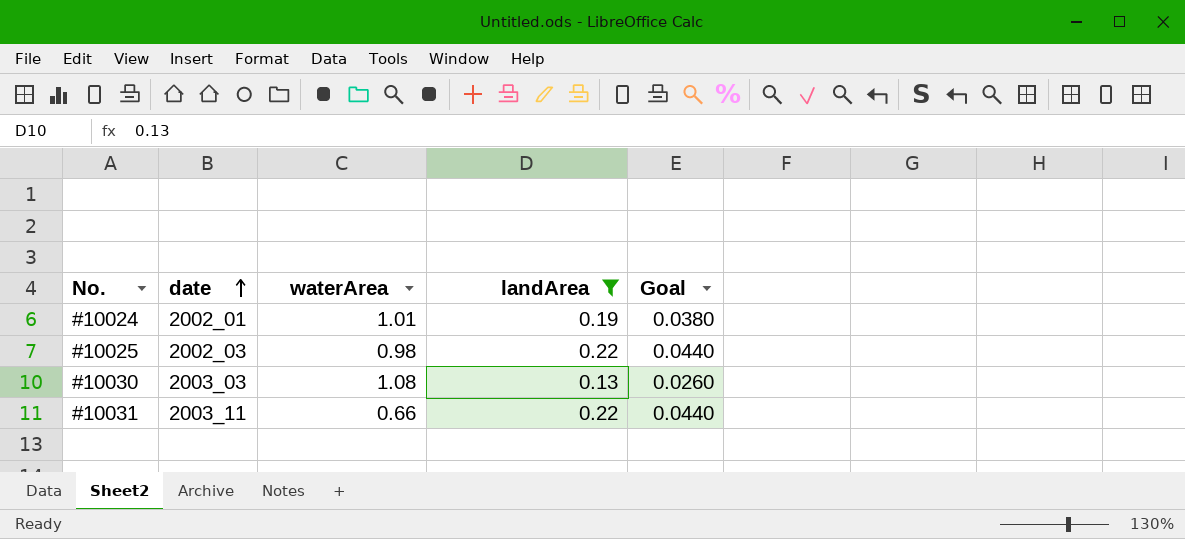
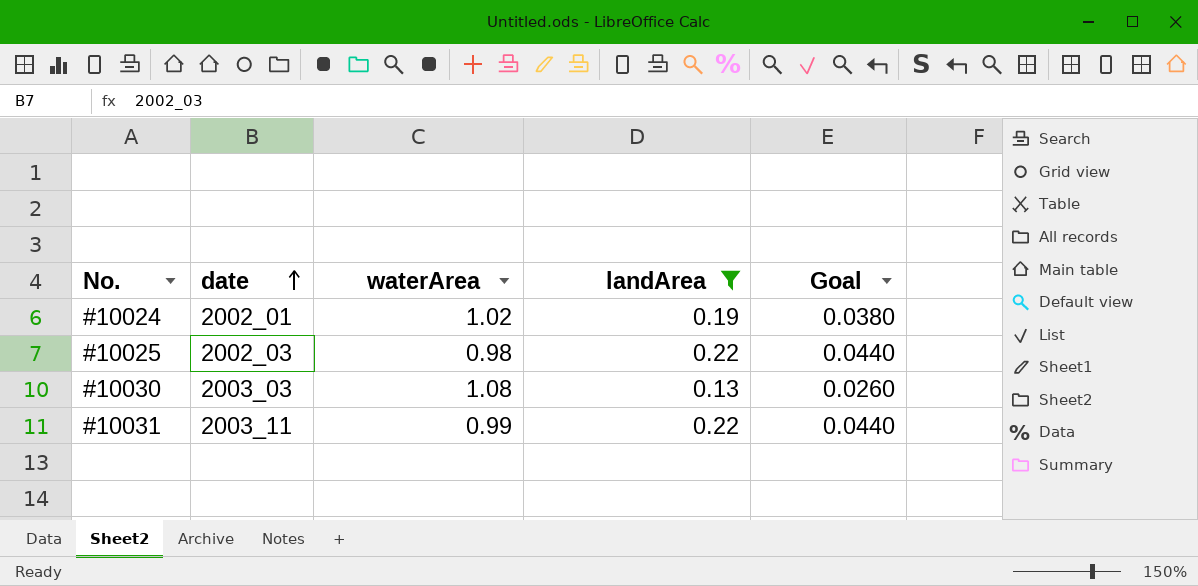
#10024 | waterArea: 1.01 -> 1.02
#10031 | waterArea: 0.66 -> 0.99

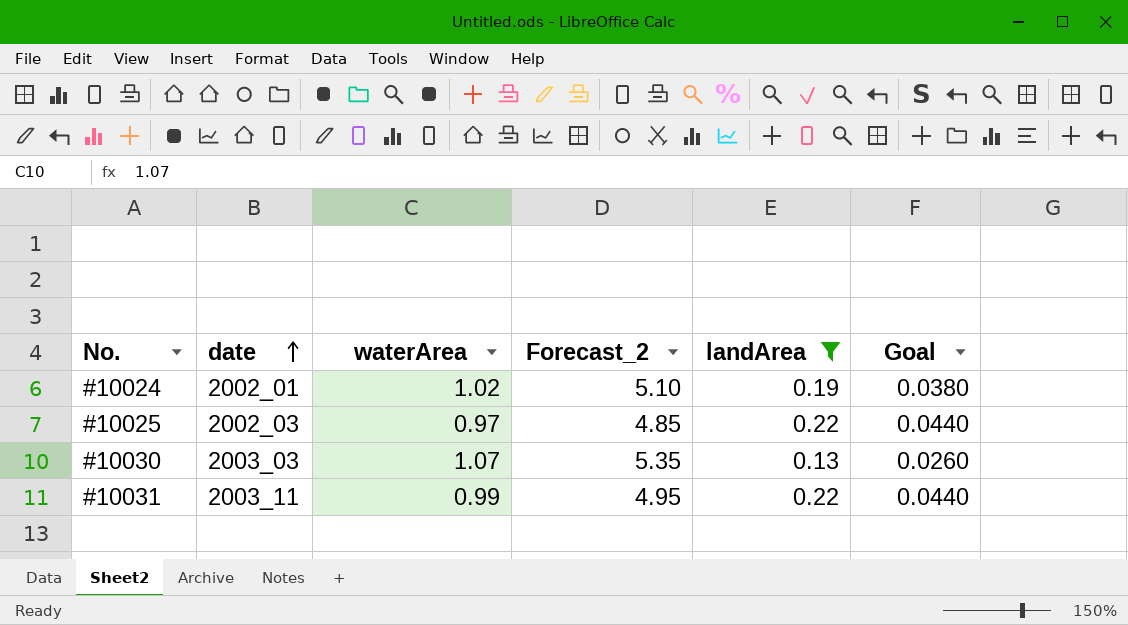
column Forecast_2 | formula: none -> [waterArea] * 5
#10025 | waterArea: 0.98 -> 0.97
#10030 | waterArea: 1.08 -> 1.07

